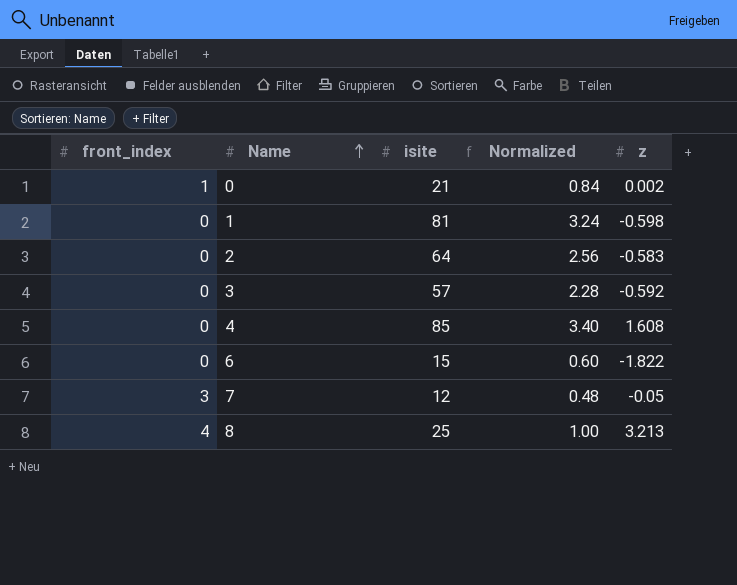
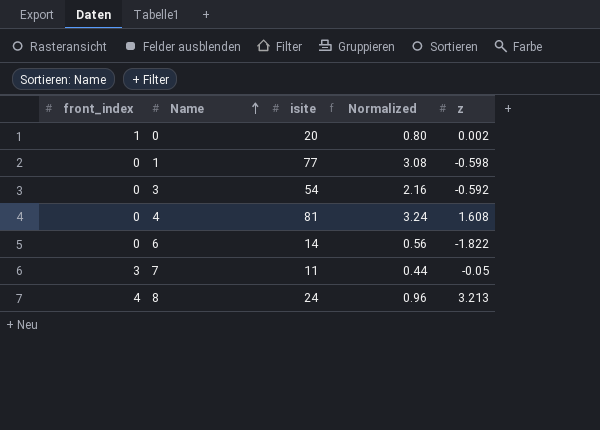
row 2: 0 | 64 | 2.56 | -0.583 -> none
0 | isite: 21 -> 20
0 | Normalized: 0.84 -> 0.80
1 | isite: 81 -> 77
1 | Normalized: 3.24 -> 3.08
3 | isite: 57 -> 54
3 | Normalized: 2.28 -> 2.16
4 | isite: 85 -> 81
4 | Normalized: 3.40 -> 3.24
6 | isite: 15 -> 14
6 | Normalized: 0.60 -> 0.56
7 | isite: 12 -> 11
7 | Normalized: 0.48 -> 0.44
8 | isite: 25 -> 24
8 | Normalized: 1.00 -> 0.96

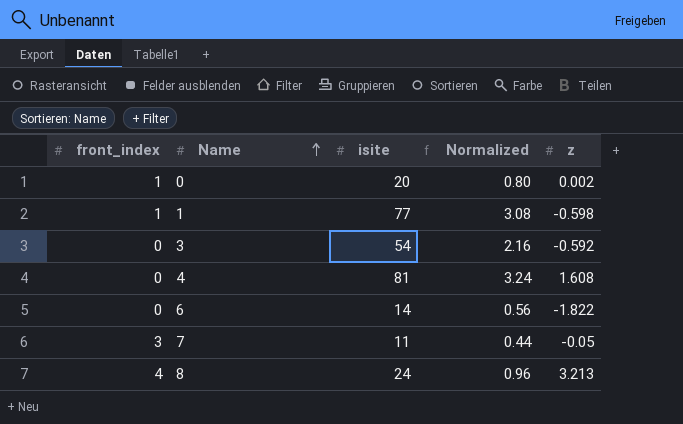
1 | front_index: 0 -> 1

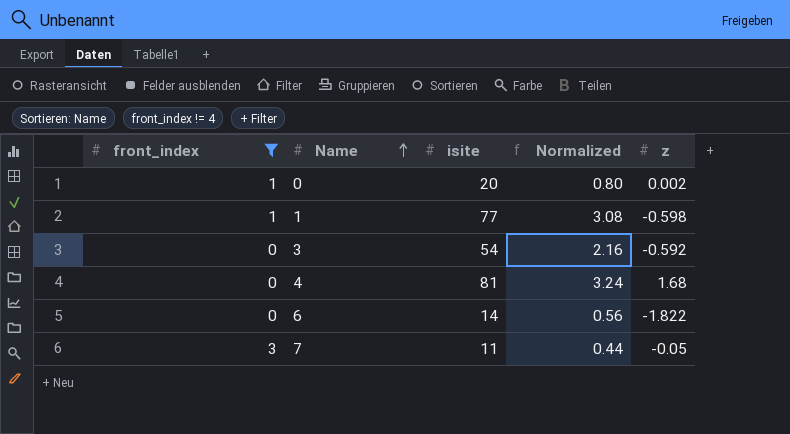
filter: none -> front_index != 4
4 | z: 1.608 -> 1.68

